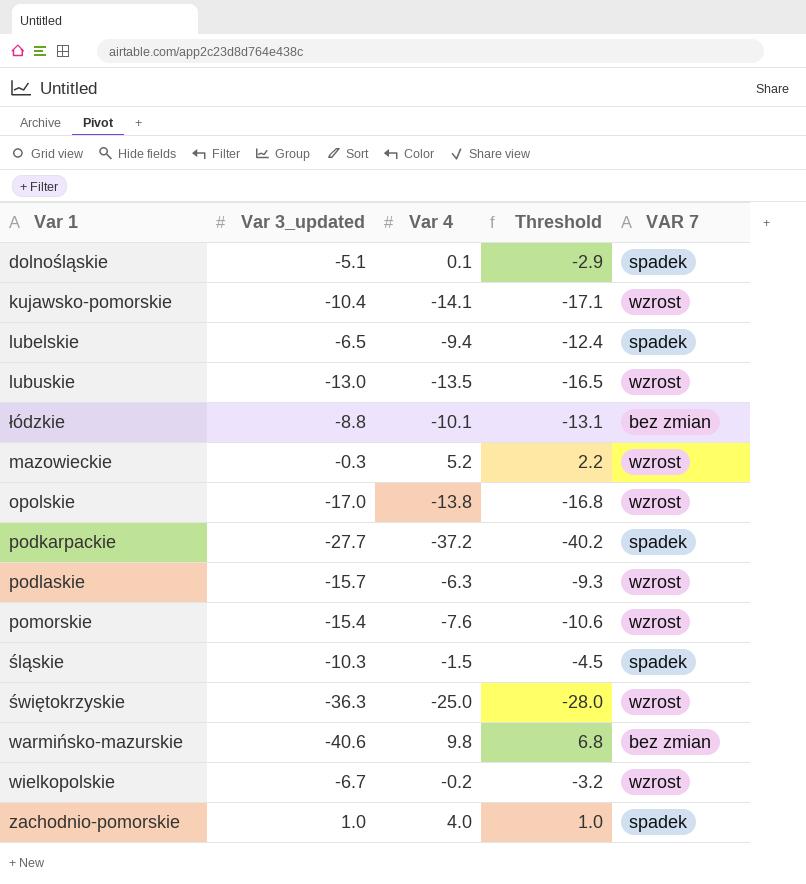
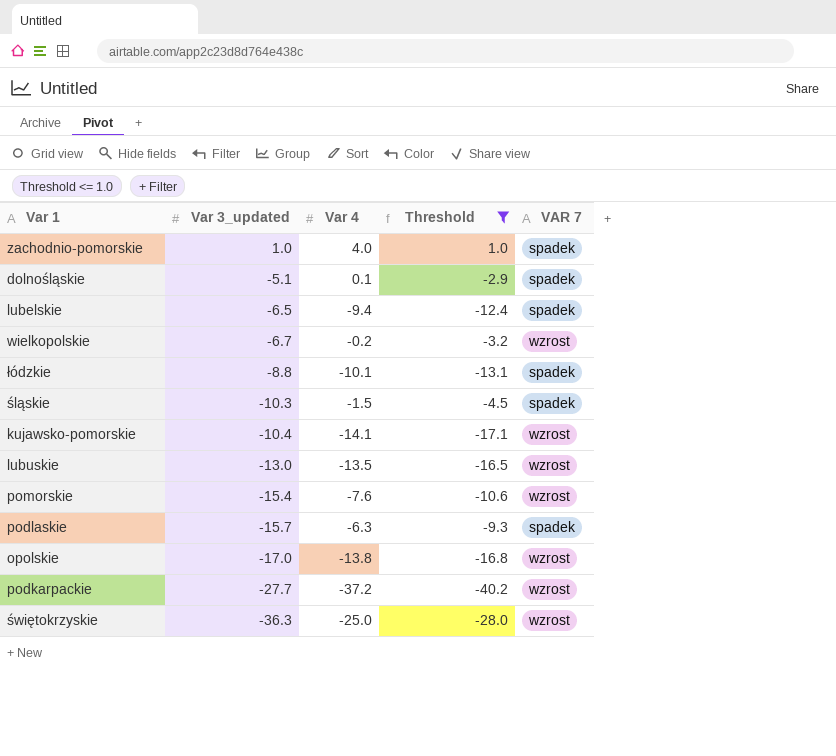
filter: none -> Threshold <= 1.0
row order: none -> Var 3_updated descending
łódzkie | VAR 7: bez zmian -> spadek
podlaskie | VAR 7: wzrost -> spadek
podkarpackie | VAR 7: spadek -> wzrost

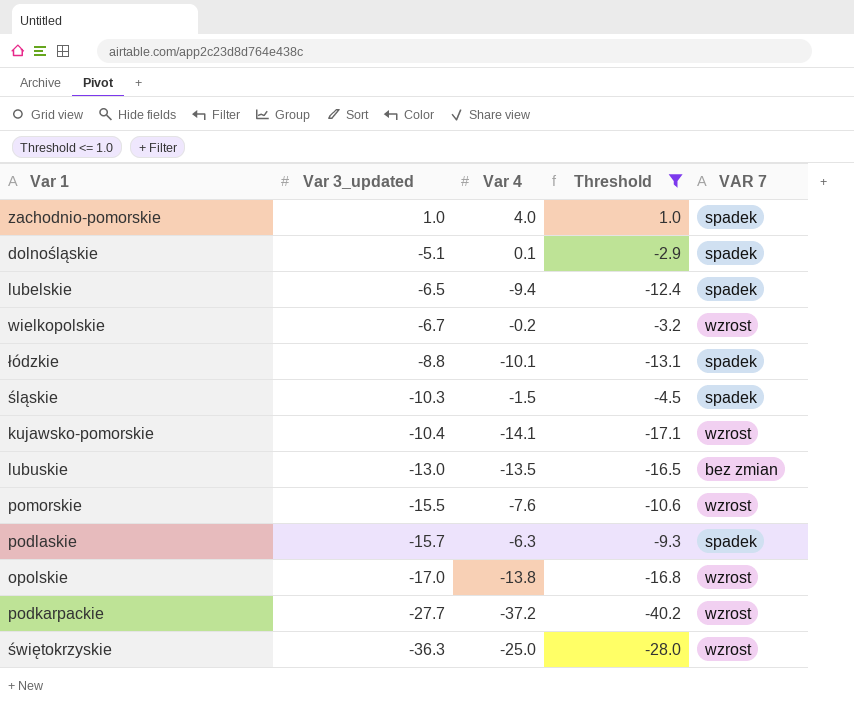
lubuskie | VAR 7: wzrost -> bez zmian
pomorskie | Var 3_updated: -15.4 -> -15.5

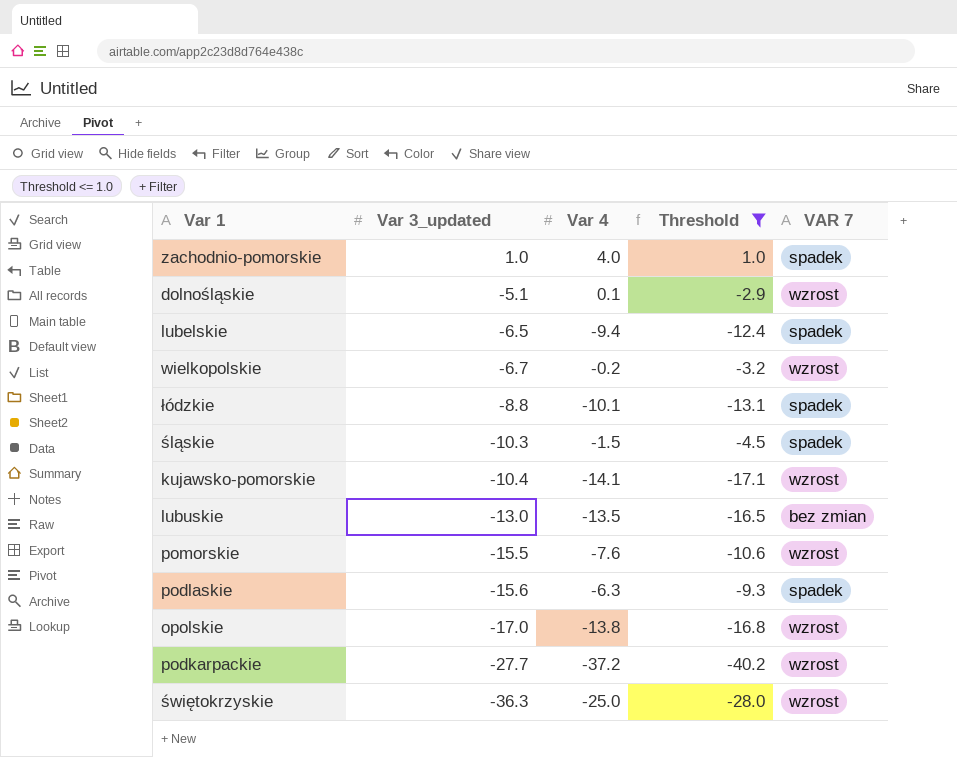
dolnośląskie | VAR 7: spadek -> wzrost
podlaskie | Var 3_updated: -15.7 -> -15.6

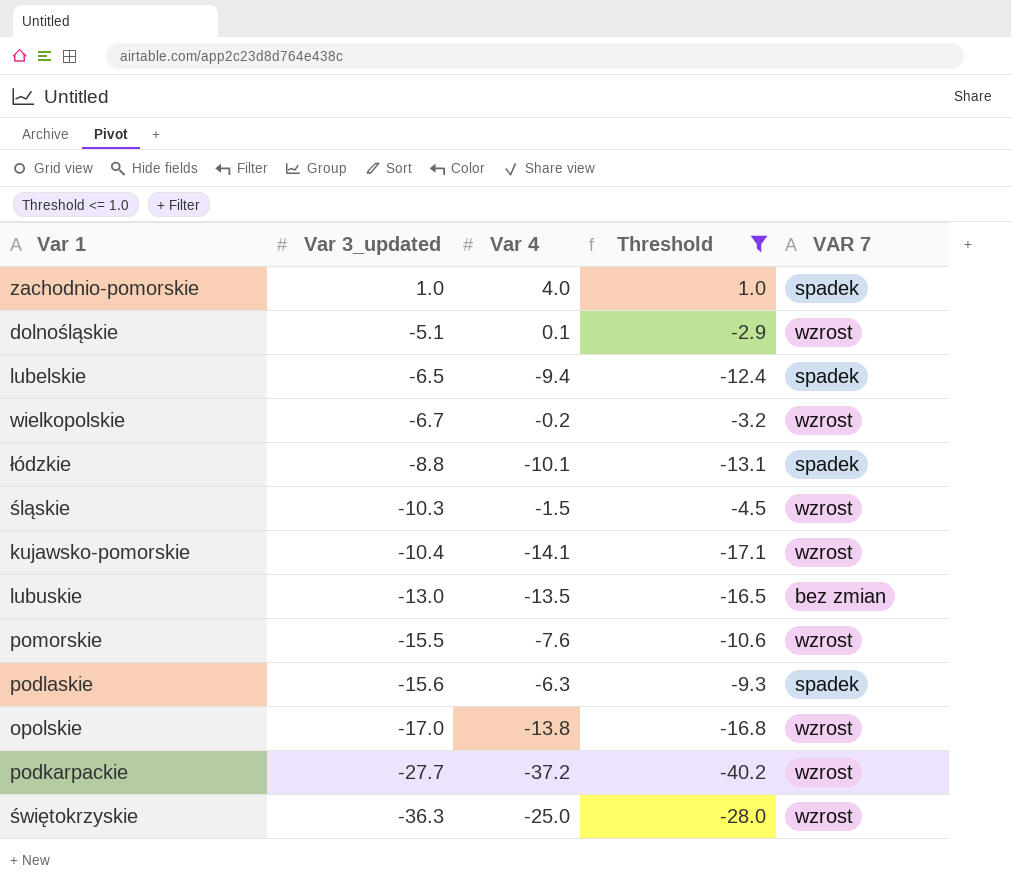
śląskie | VAR 7: spadek -> wzrost

